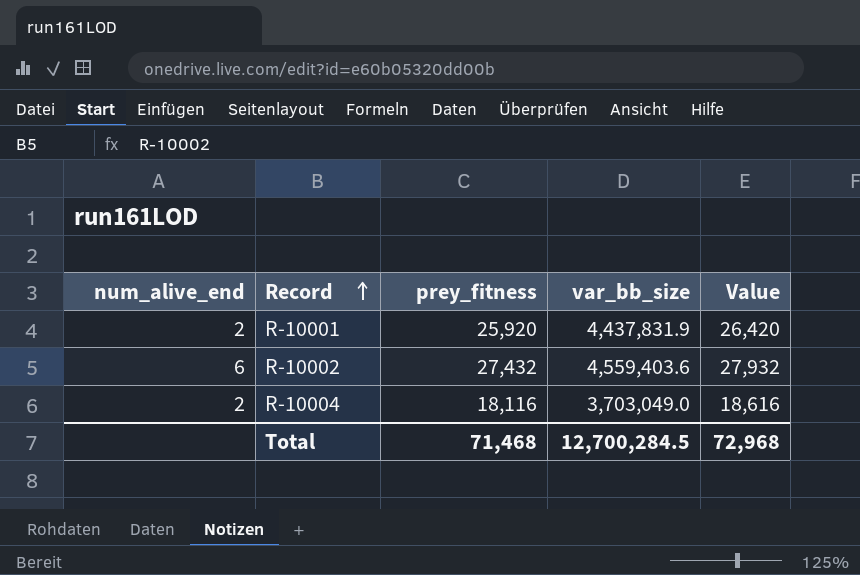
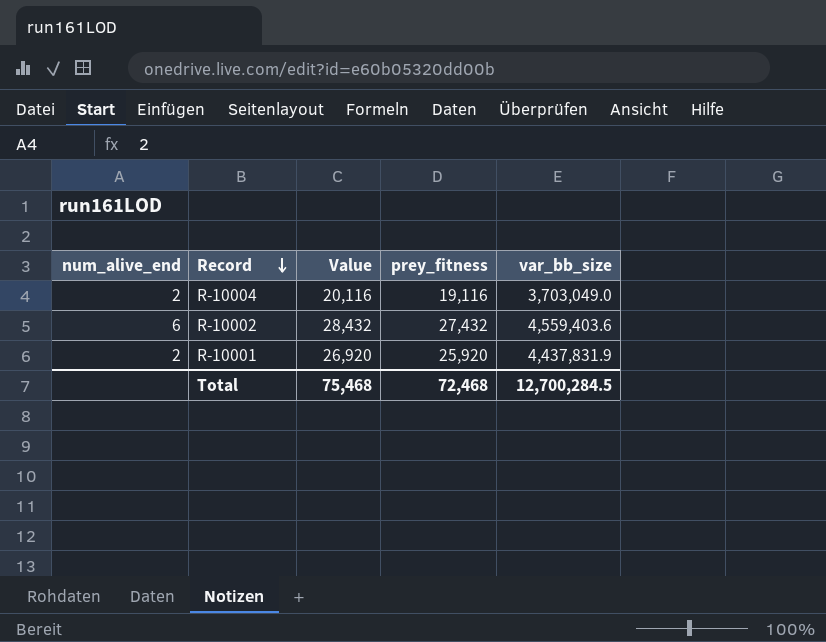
row order: Record ascending -> Record descending
column Value | formula: [prey_fitness] + 500 -> [prey_fitness] + 1000
column Value | position: 5 -> 3
R-10004 | prey_fitness: 18,116 -> 19,116
Total | Value: 72,968 -> 75,468
Total | prey_fitness: 71,468 -> 72,468

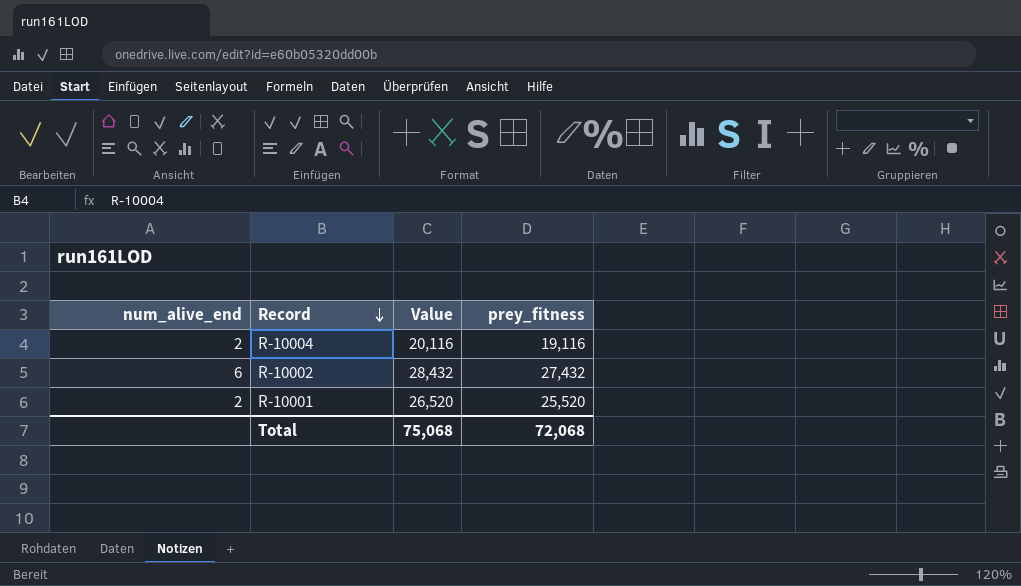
column var_bb_size | position: 5 -> none
R-10001 | Value: 26,920 -> 26,520
R-10001 | prey_fitness: 25,920 -> 25,520
Total | Value: 75,468 -> 75,068
Total | prey_fitness: 72,468 -> 72,068

